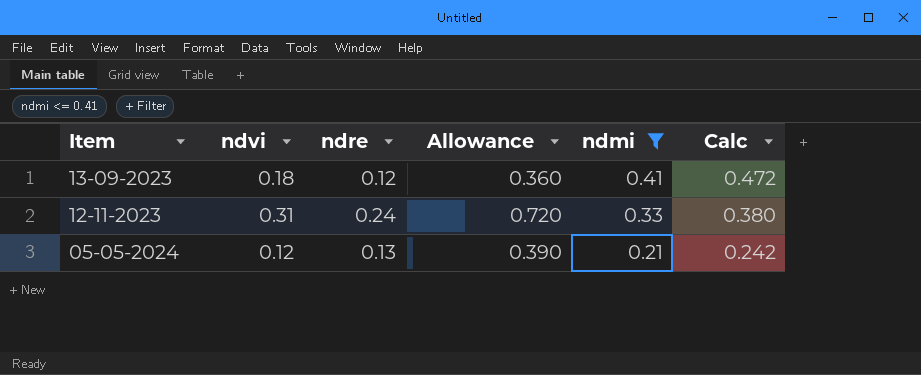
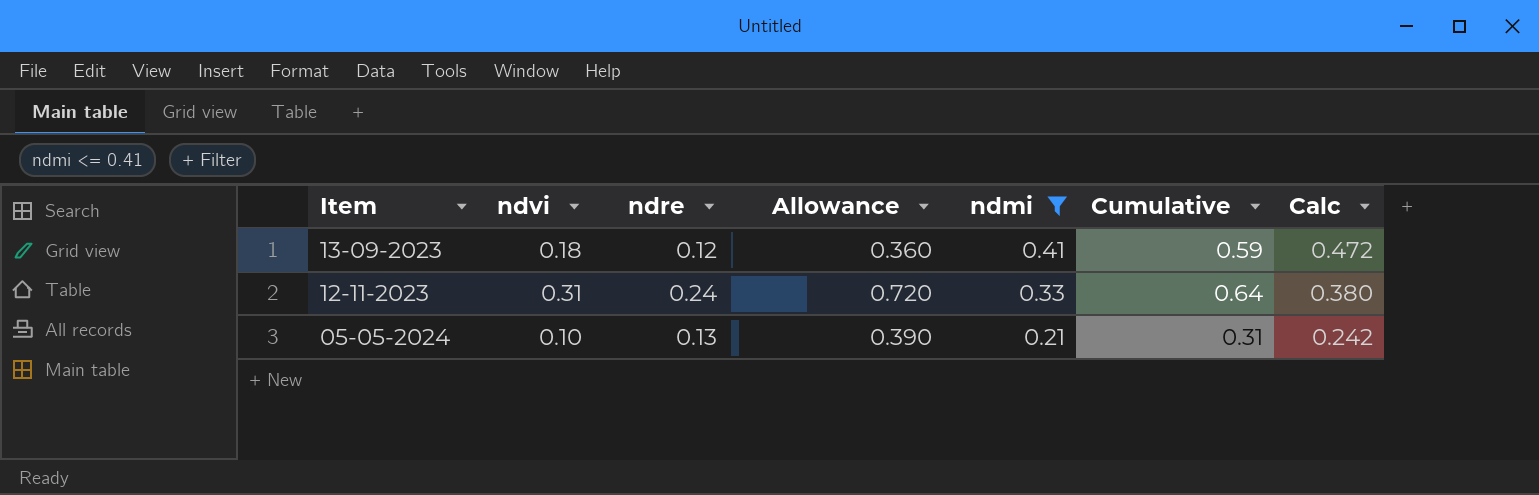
column Cumulative | formula: none -> [ndvi] + [ndmi]
05-05-2024 | ndvi: 0.12 -> 0.10

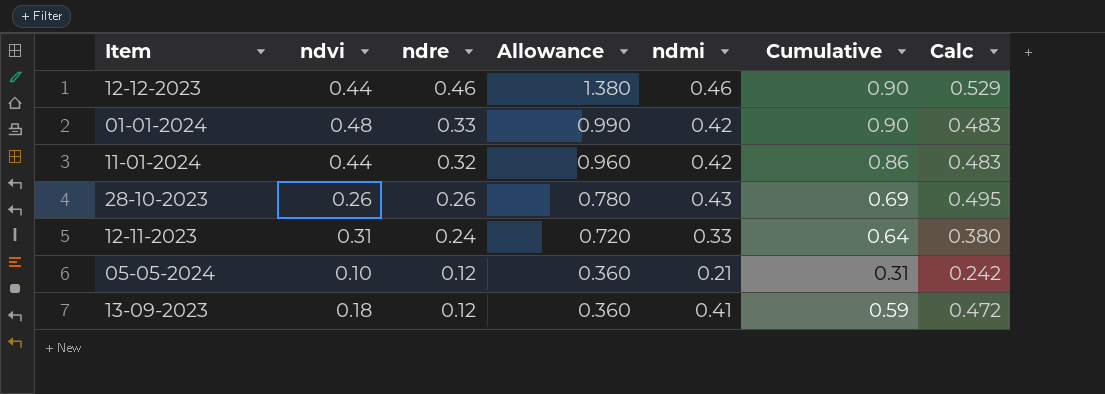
filter: ndmi <= 0.41 -> none
row order: Item ascending -> ndre descending
05-05-2024 | ndre: 0.13 -> 0.12
05-05-2024 | Allowance: 0.390 -> 0.360

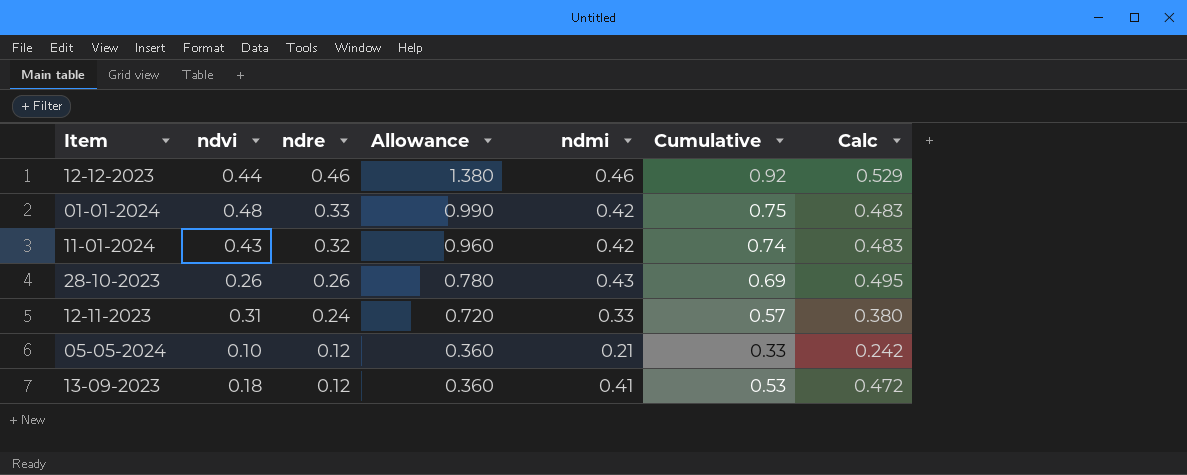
column Cumulative | formula: [ndvi] + [ndmi] -> [ndre] + [ndmi]
11-01-2024 | ndvi: 0.44 -> 0.43

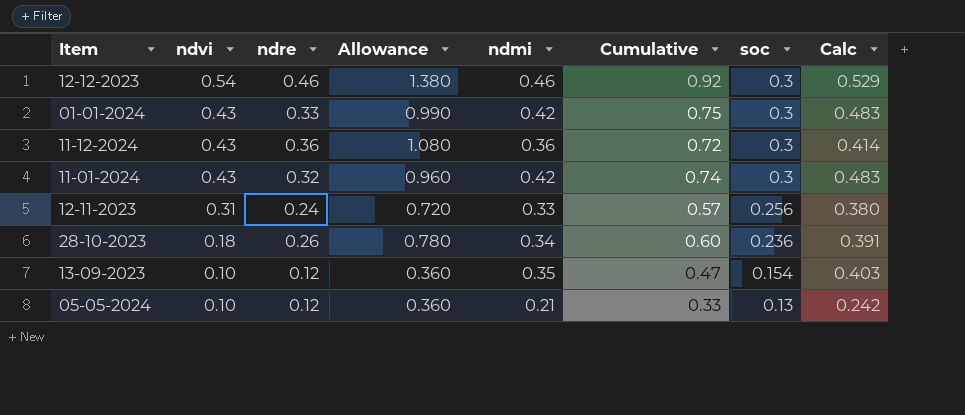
row order: ndre descending -> ndvi descending
column soc | position: none -> 7
12-12-2023 | ndvi: 0.44 -> 0.54
01-01-2024 | ndvi: 0.48 -> 0.43
row 11-12-2024: none -> 0.43 | 0.36 | 1.080 | 0.36 | 0.72 | 0.3 | 0.414
28-10-2023 | ndvi: 0.26 -> 0.18
28-10-2023 | ndmi: 0.43 -> 0.34
28-10-2023 | Cumulative: 0.69 -> 0.60
28-10-2023 | Calc: 0.495 -> 0.391
13-09-2023 | ndvi: 0.18 -> 0.10
13-09-2023 | ndmi: 0.41 -> 0.35
13-09-2023 | Cumulative: 0.53 -> 0.47
13-09-2023 | Calc: 0.472 -> 0.403

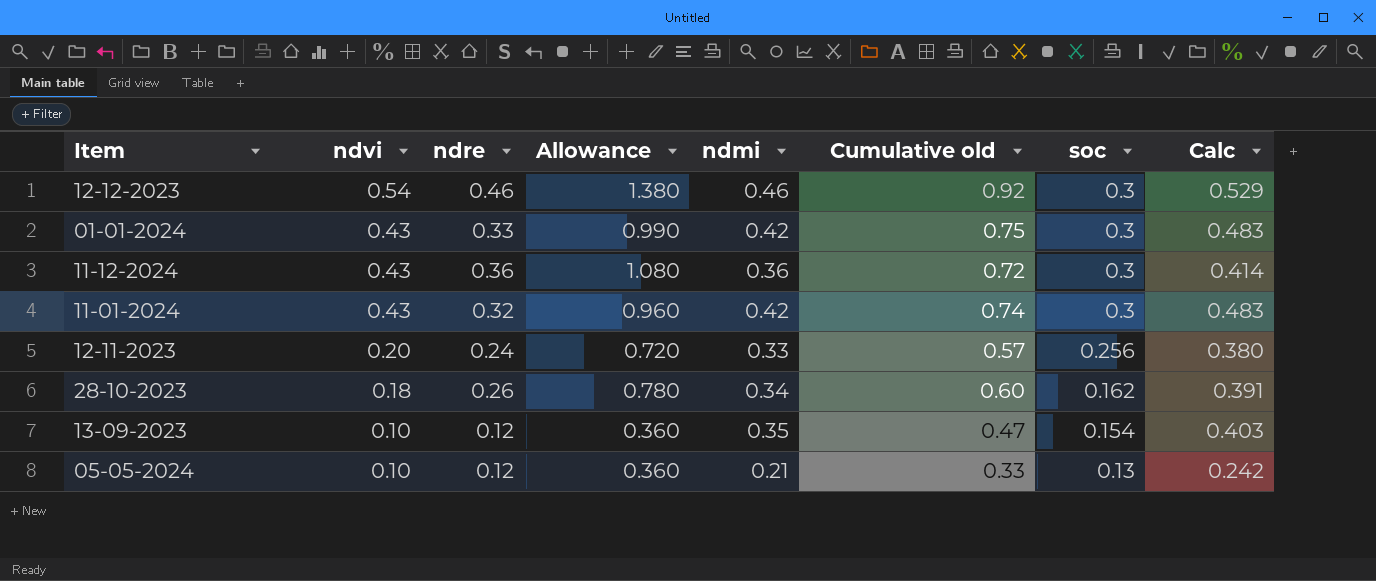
column name: Cumulative -> Cumulative old
12-11-2023 | ndvi: 0.31 -> 0.20
28-10-2023 | soc: 0.236 -> 0.162

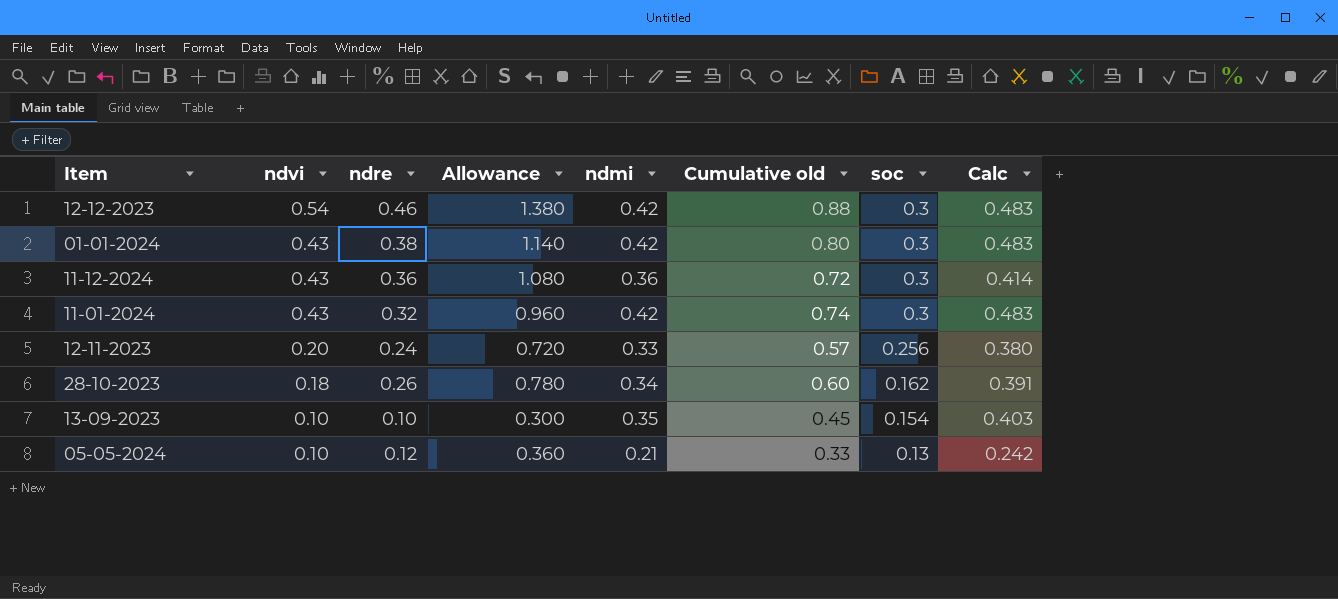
12-12-2023 | ndmi: 0.46 -> 0.42
12-12-2023 | Cumulative old: 0.92 -> 0.88
12-12-2023 | Calc: 0.529 -> 0.483
01-01-2024 | ndre: 0.33 -> 0.38
01-01-2024 | Allowance: 0.990 -> 1.140
01-01-2024 | Cumulative old: 0.75 -> 0.80
13-09-2023 | ndre: 0.12 -> 0.10
13-09-2023 | Allowance: 0.360 -> 0.300
13-09-2023 | Cumulative old: 0.47 -> 0.45

